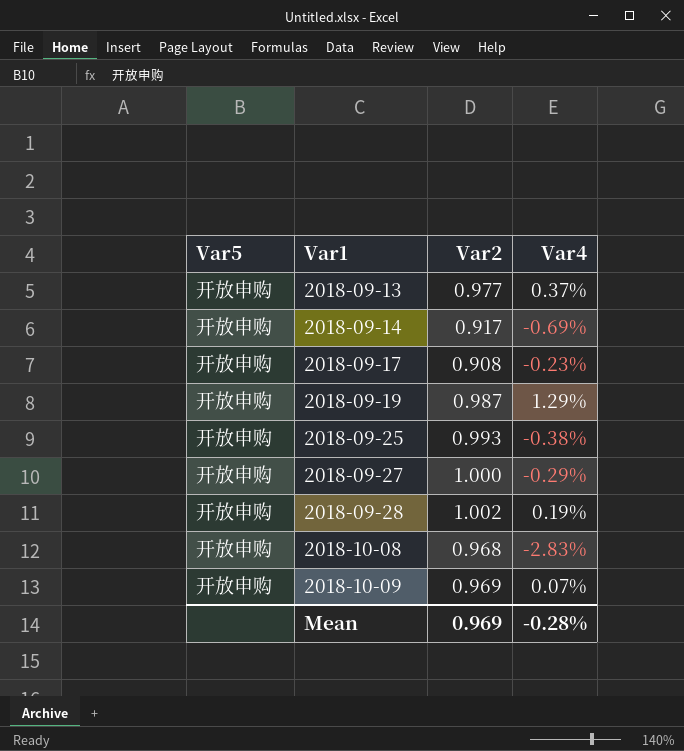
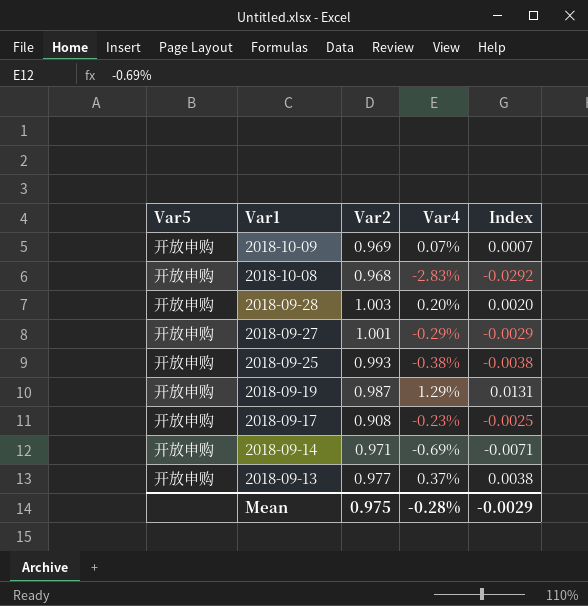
row order: Var1 ascending -> Var1 descending
column Index | formula: none -> [Var4] / [Var2]
2018-09-28 | Var2: 1.002 -> 1.003
2018-09-28 | Var4: 0.19% -> 0.20%
2018-09-27 | Var2: 1.000 -> 1.001
2018-09-14 | Var2: 0.917 -> 0.971
Mean | Var2: 0.969 -> 0.975

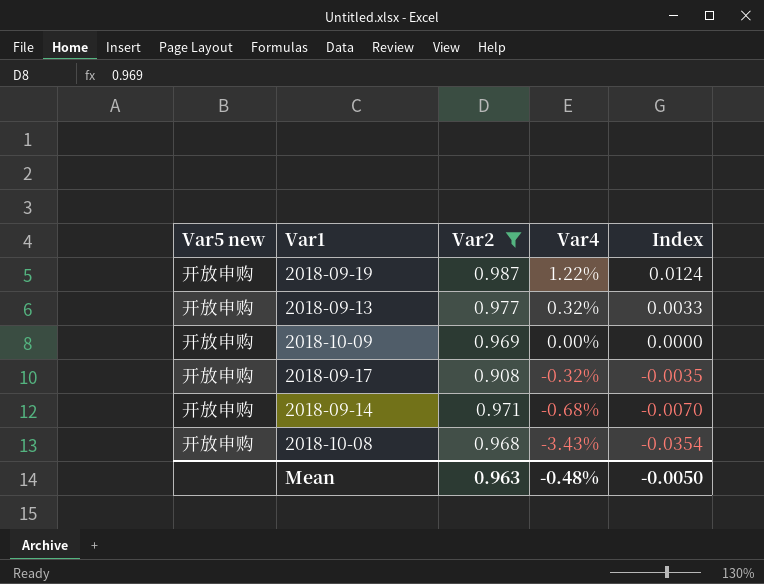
filter: none -> Var2 <= 0.987
row order: Var1 descending -> Var4 descending
column name: Var5 -> Var5 new
2018-09-19 | Var4: 1.29% -> 1.22%
2018-09-19 | Index: 0.0131 -> 0.0124
2018-09-13 | Var4: 0.37% -> 0.32%
2018-09-13 | Index: 0.0038 -> 0.0033
2018-10-09 | Var4: 0.07% -> 0.00%
2018-10-09 | Index: 0.0007 -> 0.0000
2018-09-17 | Var4: -0.23% -> -0.32%
2018-09-17 | Index: -0.0025 -> -0.0035
2018-09-14 | Var4: -0.69% -> -0.68%
2018-09-14 | Index: -0.0071 -> -0.0070
2018-10-08 | Var4: -2.83% -> -3.43%
2018-10-08 | Index: -0.0292 -> -0.0354
Mean | Var2: 0.975 -> 0.963
Mean | Var4: -0.28% -> -0.48%
Mean | Index: -0.0029 -> -0.0050

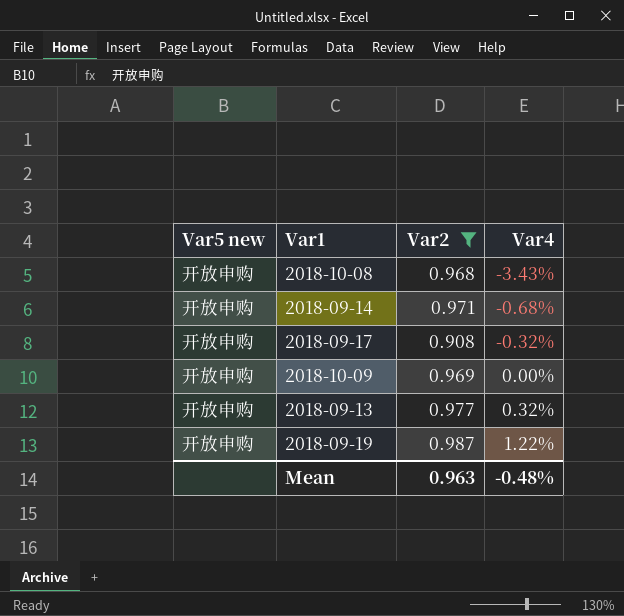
row order: Var4 descending -> Var4 ascending
column Index | formula: [Var4] / [Var2] -> none

